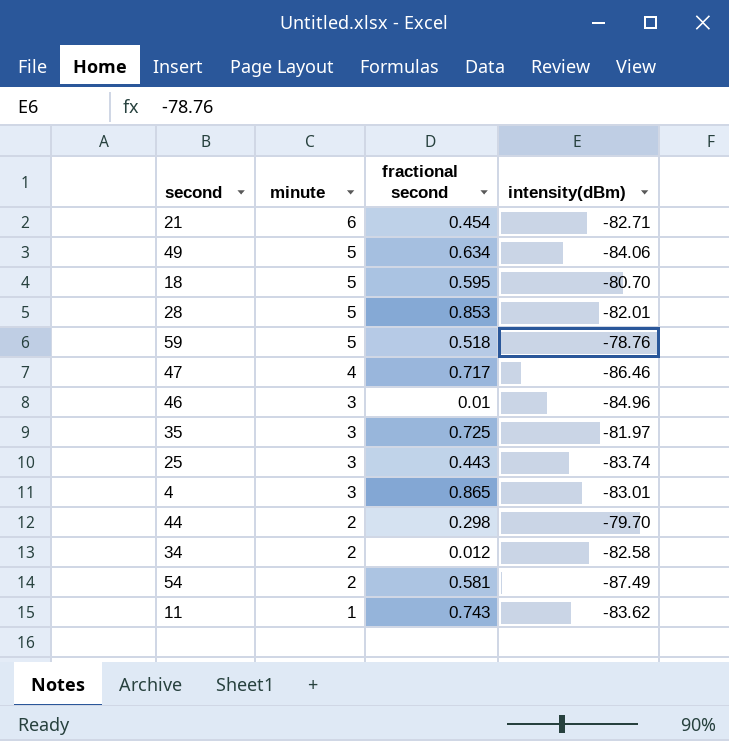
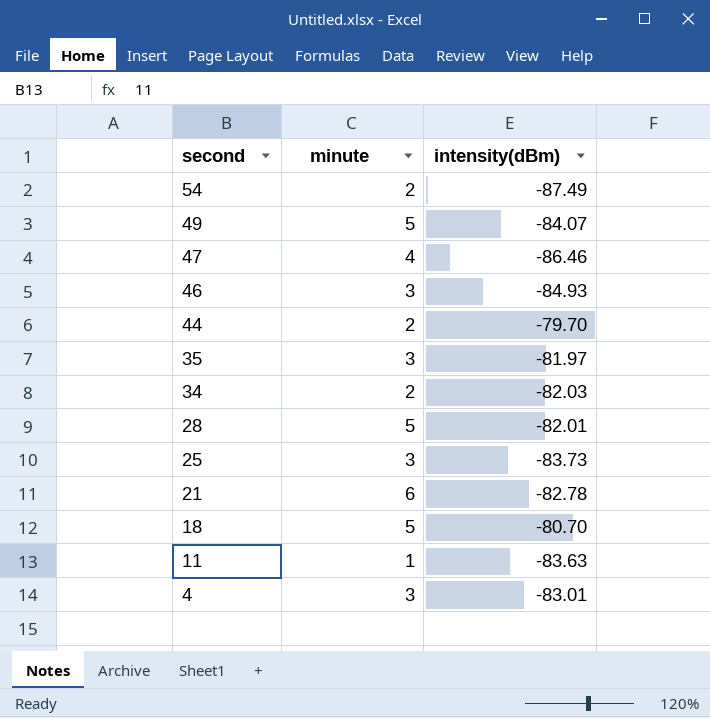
row order: minute descending -> second descending
column fractional second | position: 3 -> none
row 59: 5 | 0.518 | -78.76 -> none
49 | intensity(dBm): -84.06 -> -84.07
46 | intensity(dBm): -84.96 -> -84.93
34 | intensity(dBm): -82.58 -> -82.03
25 | intensity(dBm): -83.74 -> -83.73
21 | intensity(dBm): -82.71 -> -82.78
11 | intensity(dBm): -83.62 -> -83.63

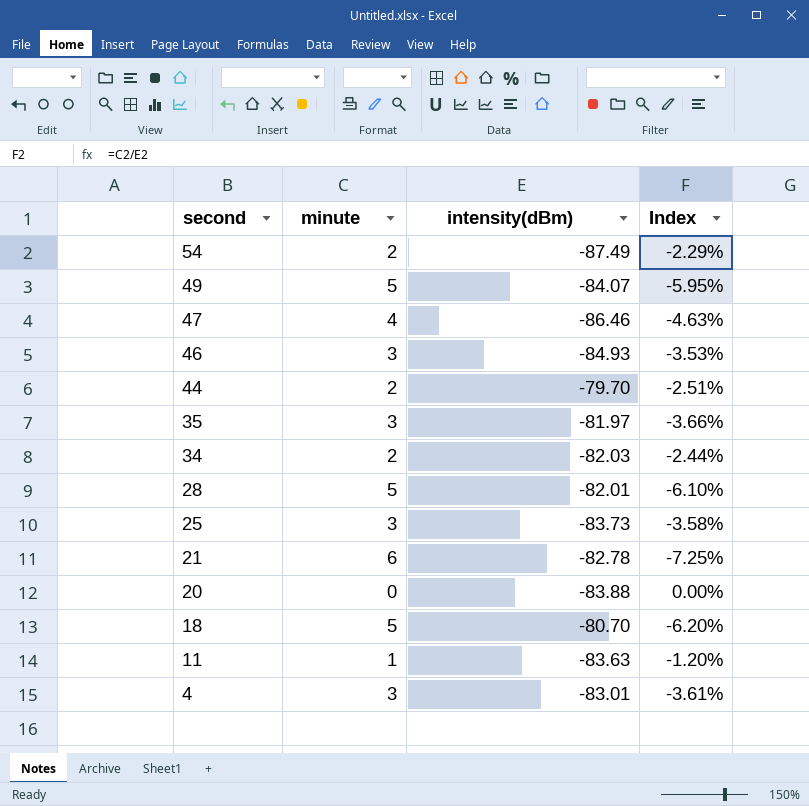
column Index | formula: none -> [minute] / [intensity(dBm)]
row 20: none -> 0 | -83.88 | 0.00%

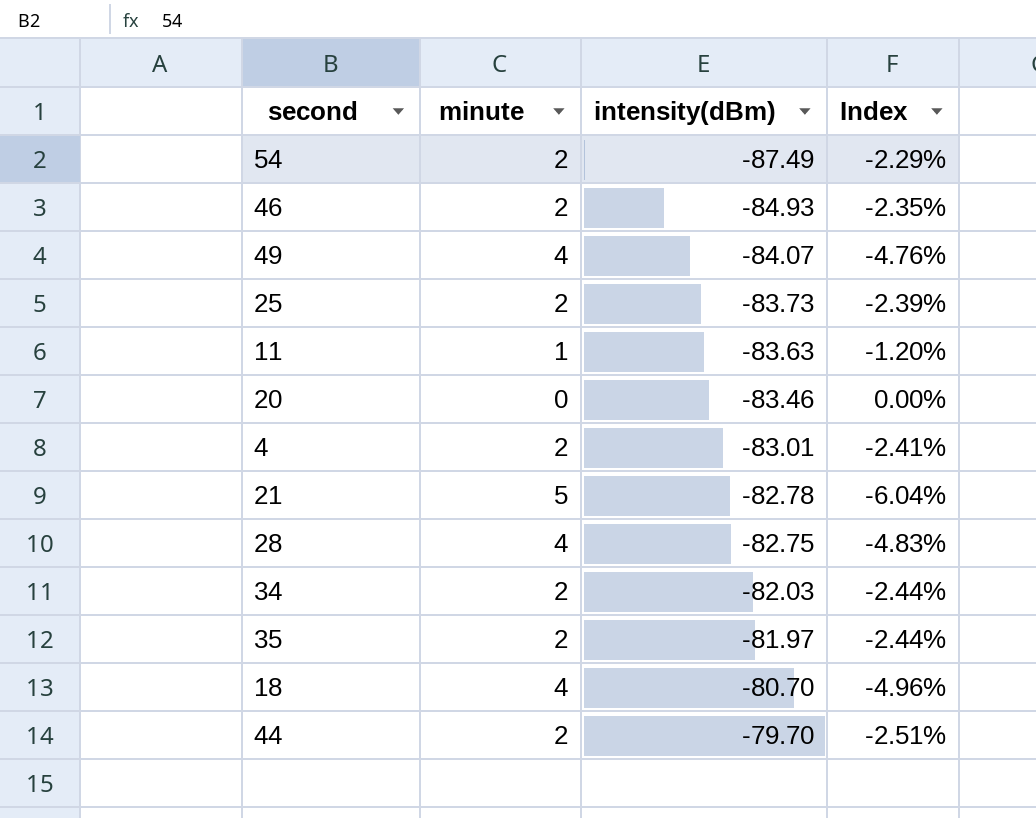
row order: second descending -> intensity(dBm) ascending
row 47: 4 | -86.46 | -4.63% -> none
46 | minute: 3 -> 2
46 | Index: -3.53% -> -2.35%
49 | minute: 5 -> 4
49 | Index: -5.95% -> -4.76%
25 | minute: 3 -> 2
25 | Index: -3.58% -> -2.39%
20 | intensity(dBm): -83.88 -> -83.46
4 | minute: 3 -> 2
4 | Index: -3.61% -> -2.41%
21 | minute: 6 -> 5
21 | Index: -7.25% -> -6.04%
28 | minute: 5 -> 4
28 | intensity(dBm): -82.01 -> -82.75
28 | Index: -6.10% -> -4.83%
35 | minute: 3 -> 2
35 | Index: -3.66% -> -2.44%
18 | minute: 5 -> 4
18 | Index: -6.20% -> -4.96%

